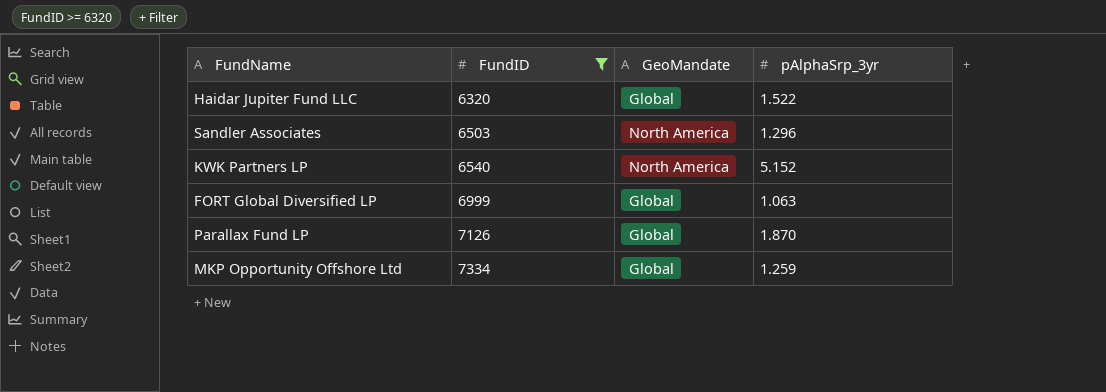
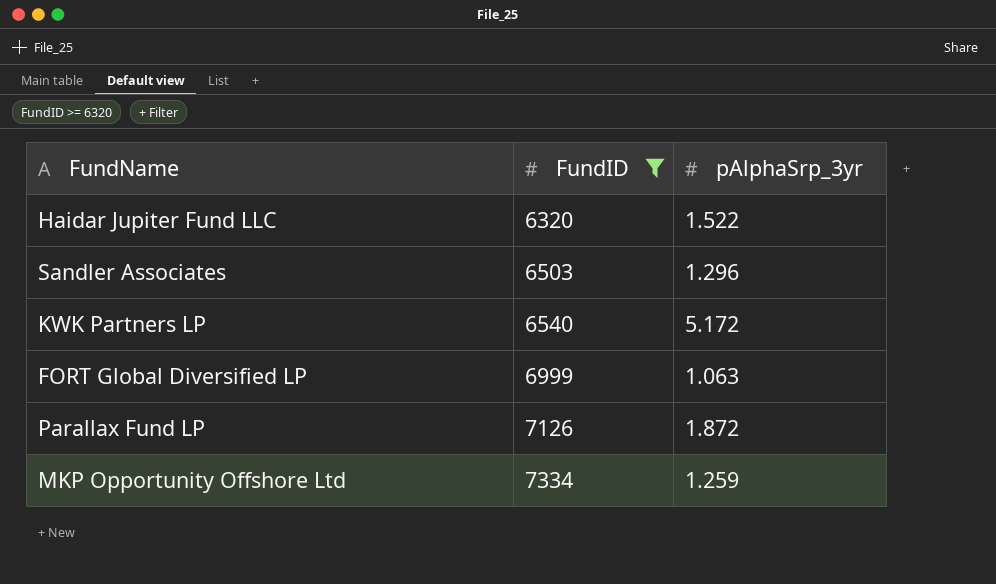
column GeoMandate | position: 3 -> none
KWK Partners LP | pAlphaSrp_3yr: 5.152 -> 5.172
Parallax Fund LP | pAlphaSrp_3yr: 1.870 -> 1.872

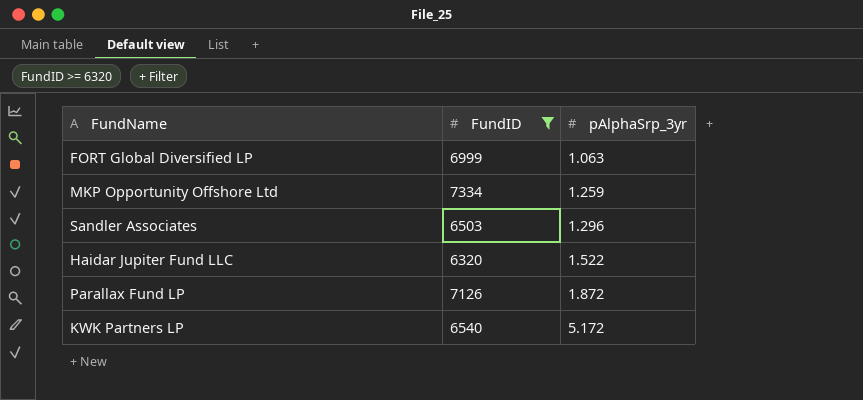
row order: FundID ascending -> pAlphaSrp_3yr ascending

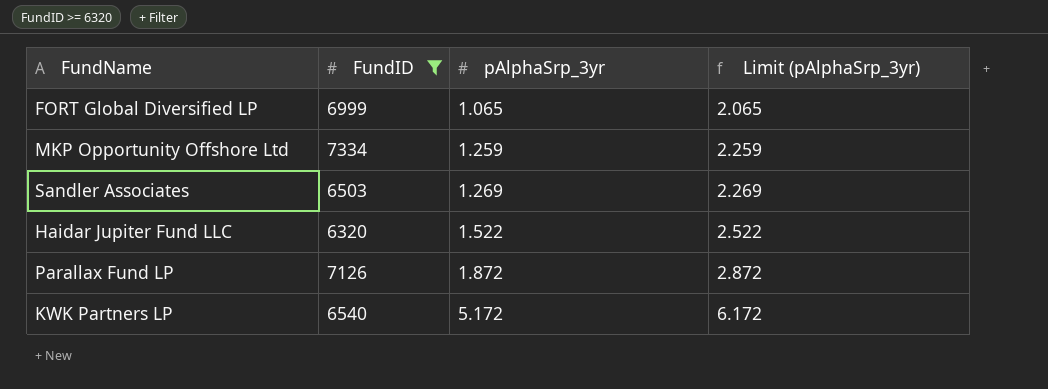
column Limit (pAlphaSrp_3yr) | formula: none -> [pAlphaSrp_3yr] + 1
FORT Global Diversified LP | pAlphaSrp_3yr: 1.063 -> 1.065
Sandler Associates | pAlphaSrp_3yr: 1.296 -> 1.269

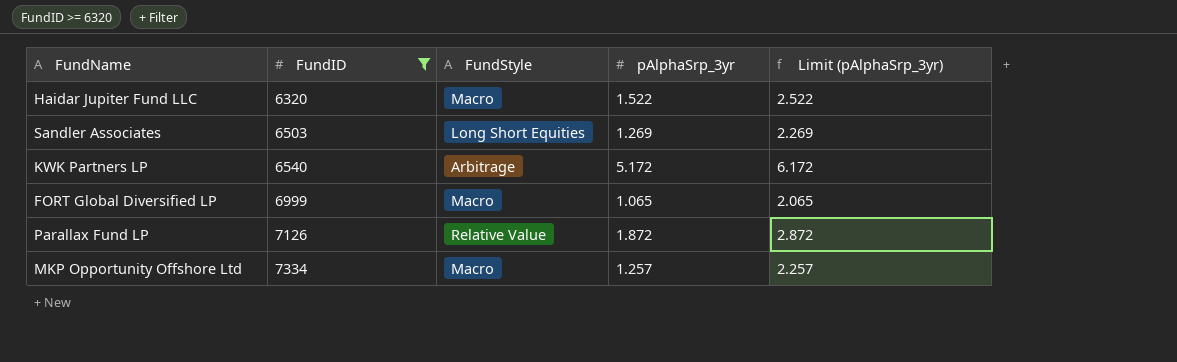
row order: pAlphaSrp_3yr ascending -> FundID ascending
column FundStyle | position: none -> 3
MKP Opportunity Offshore Ltd | pAlphaSrp_3yr: 1.259 -> 1.257
MKP Opportunity Offshore Ltd | Limit (pAlphaSrp_3yr): 2.259 -> 2.257

